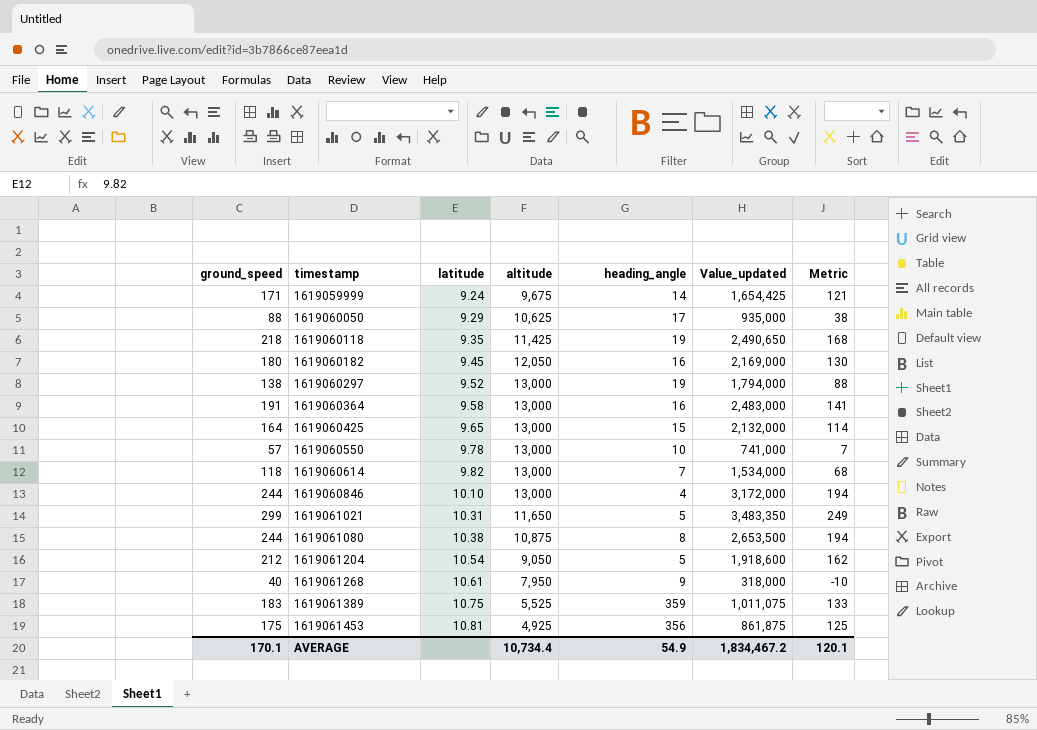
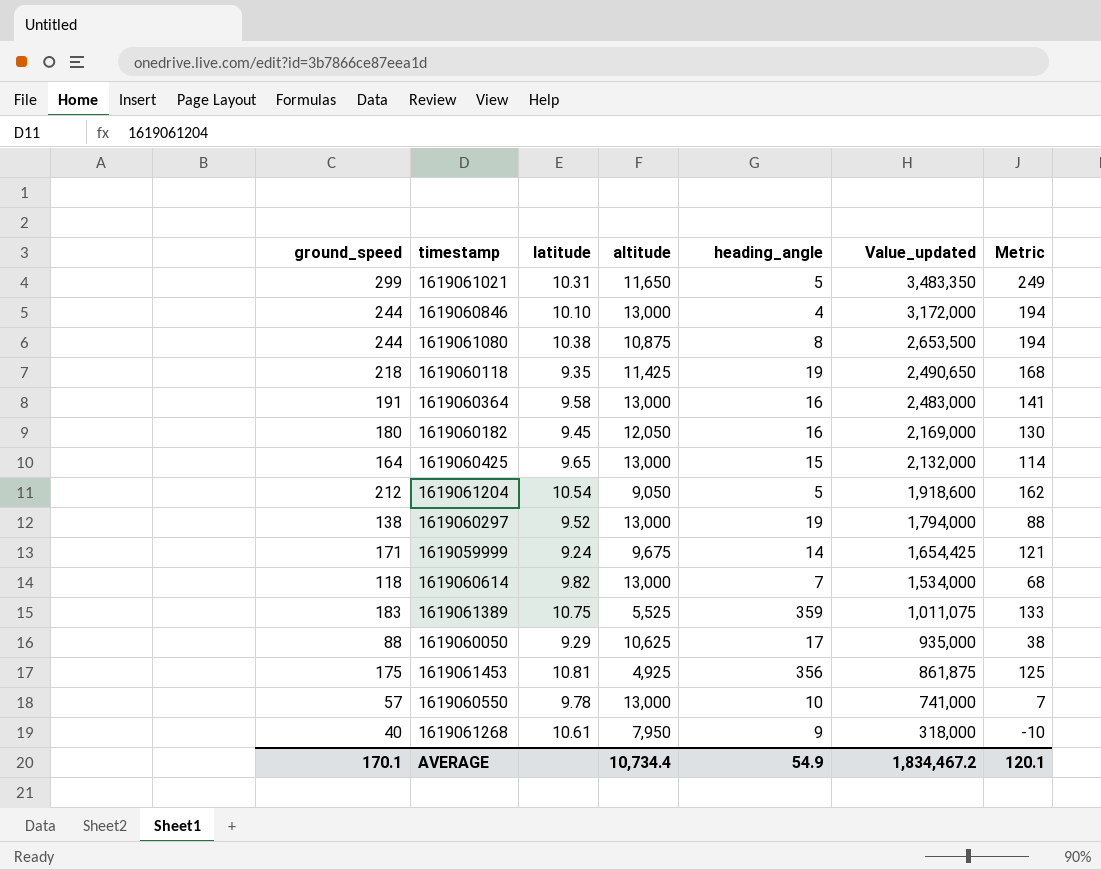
row order: timestamp ascending -> Value_updated descending

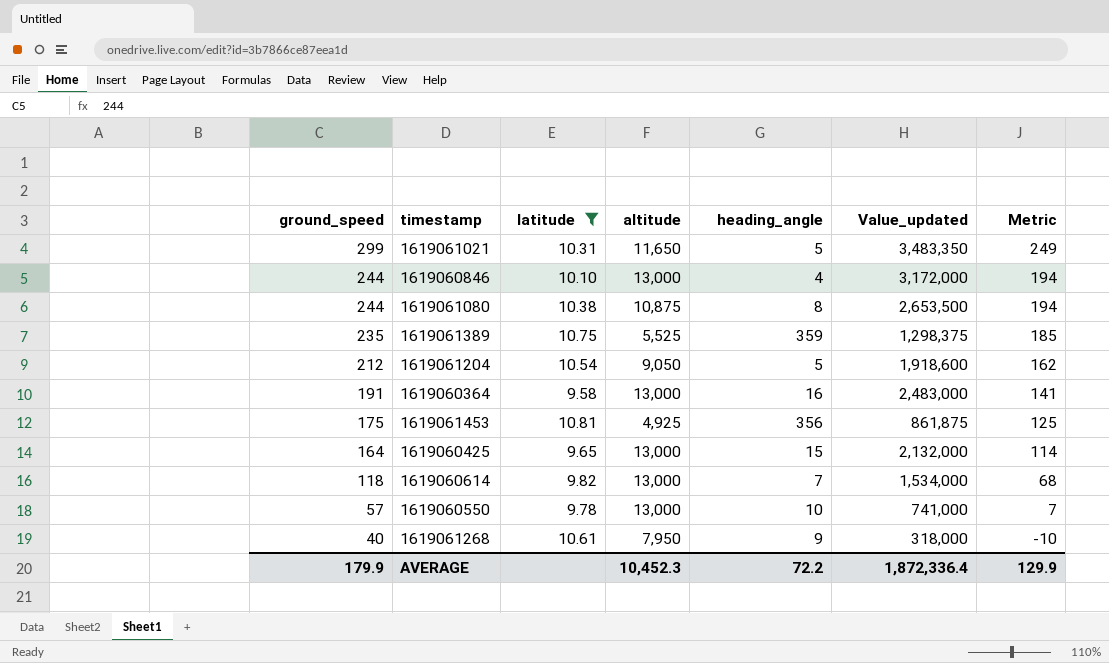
filter: none -> latitude >= 9.58
row order: Value_updated descending -> ground_speed descending
1619061389 | ground_speed: 183 -> 235
1619061389 | Value_updated: 1,011,075 -> 1,298,375
1619061389 | Metric: 133 -> 185
AVERAGE | ground_speed: 170.1 -> 179.9
AVERAGE | altitude: 10,734.4 -> 10,452.3
AVERAGE | heading_angle: 54.9 -> 72.2
AVERAGE | Value_updated: 1,834,467.2 -> 1,872,336.4
AVERAGE | Metric: 120.1 -> 129.9

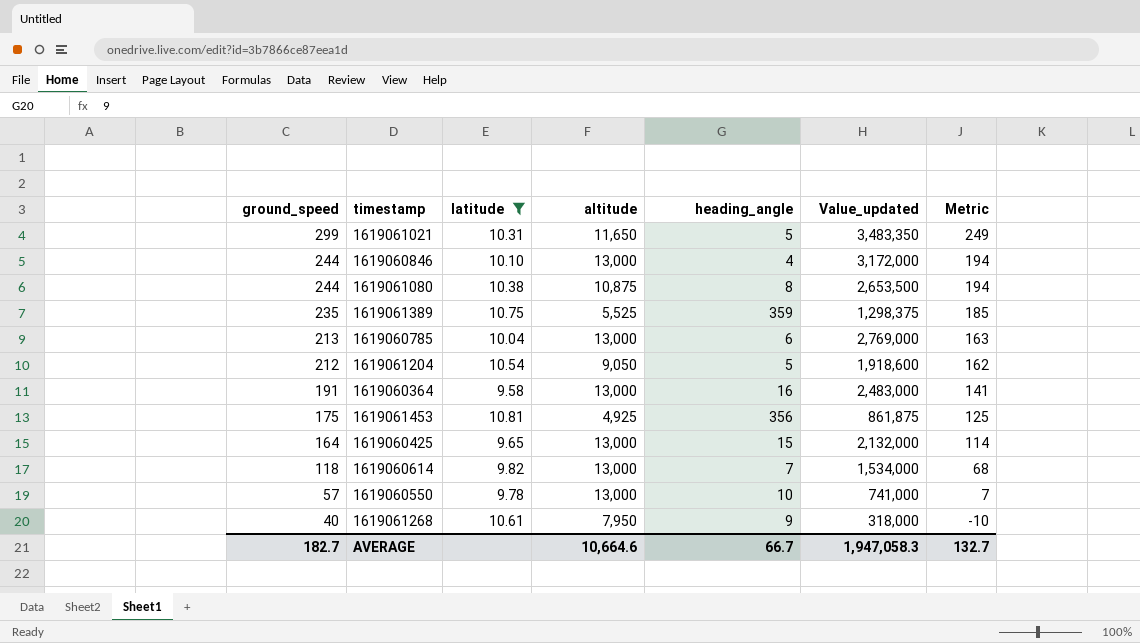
row 1619060785: none -> 213 | 10.04 | 13,000 | 6 | 2,769,000 | 163
AVERAGE | ground_speed: 179.9 -> 182.7
AVERAGE | altitude: 10,452.3 -> 10,664.6
AVERAGE | heading_angle: 72.2 -> 66.7
AVERAGE | Value_updated: 1,872,336.4 -> 1,947,058.3
AVERAGE | Metric: 129.9 -> 132.7

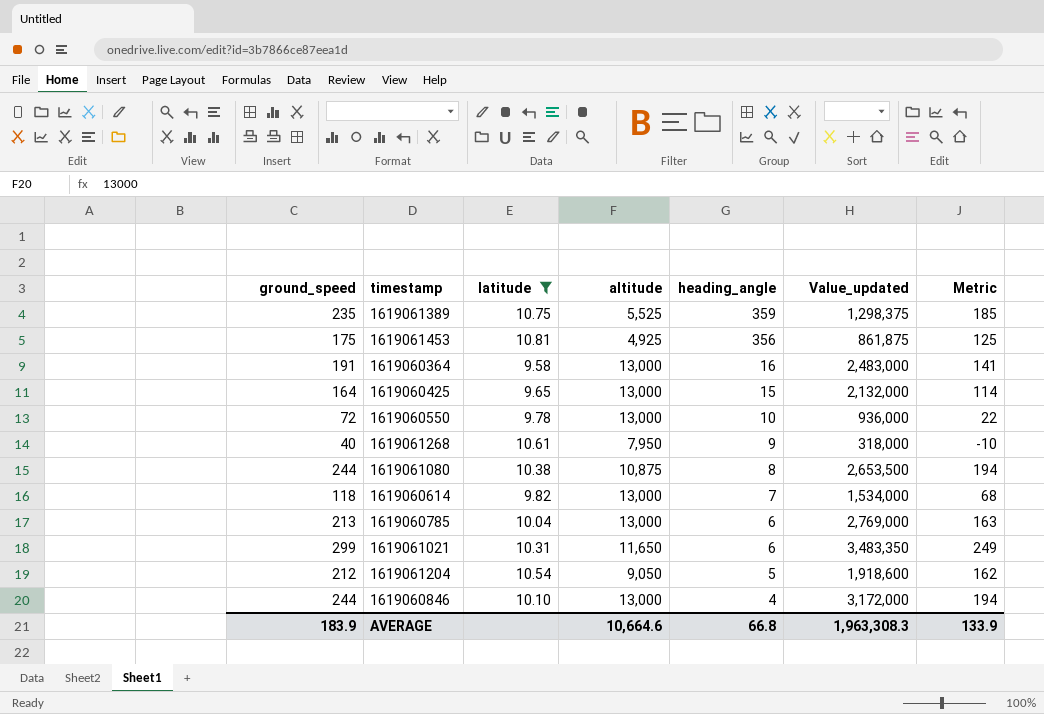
row order: ground_speed descending -> heading_angle descending
1619060550 | ground_speed: 57 -> 72
1619060550 | Value_updated: 741,000 -> 936,000
1619060550 | Metric: 7 -> 22
1619061021 | heading_angle: 5 -> 6
AVERAGE | ground_speed: 182.7 -> 183.9
AVERAGE | heading_angle: 66.7 -> 66.8
AVERAGE | Value_updated: 1,947,058.3 -> 1,963,308.3
AVERAGE | Metric: 132.7 -> 133.9

